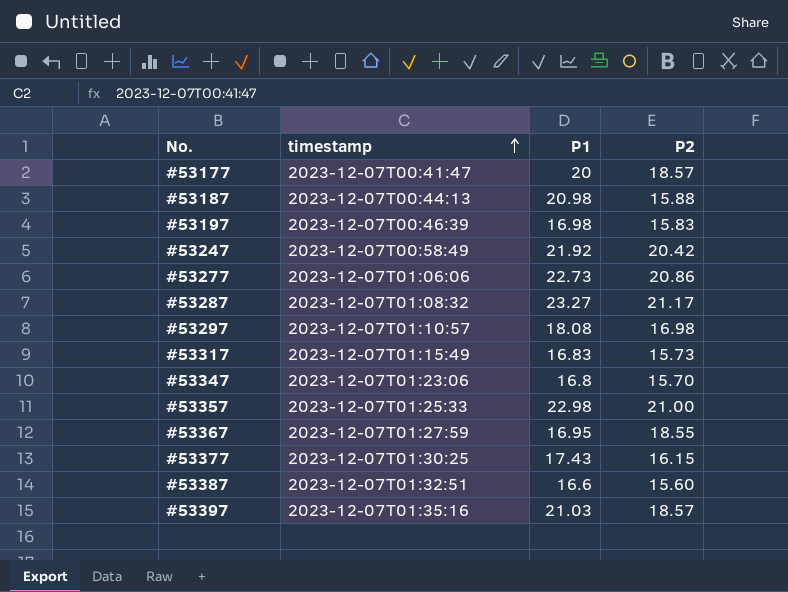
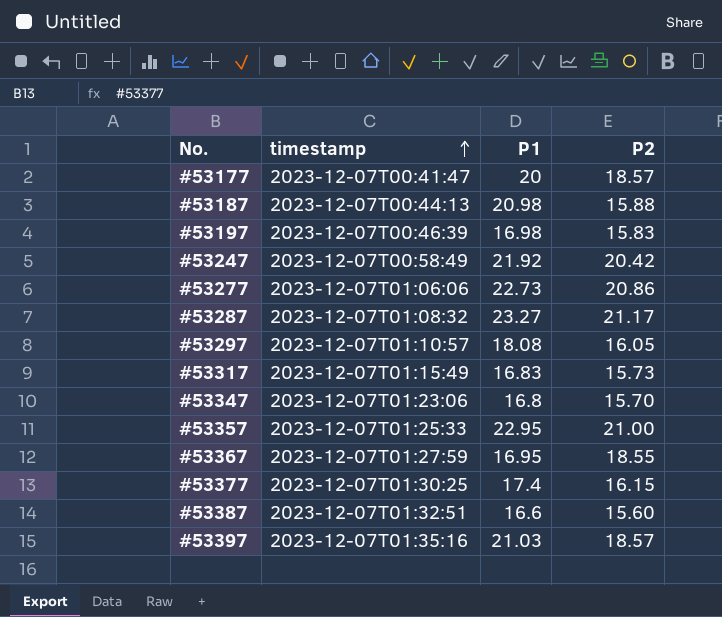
#53297 | P2: 16.98 -> 16.05
#53357 | P1: 22.98 -> 22.95
#53377 | P1: 17.43 -> 17.4

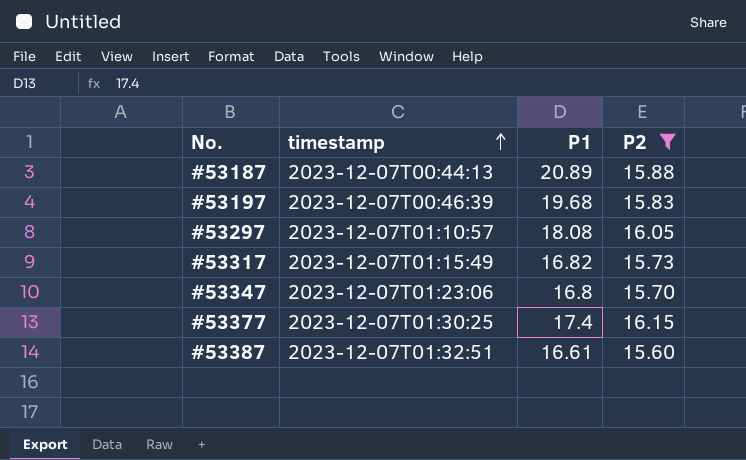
filter: none -> P2 <= 16.15
#53187 | P1: 20.98 -> 20.89
#53197 | P1: 16.98 -> 19.68
#53317 | P1: 16.83 -> 16.82
#53387 | P1: 16.6 -> 16.61

